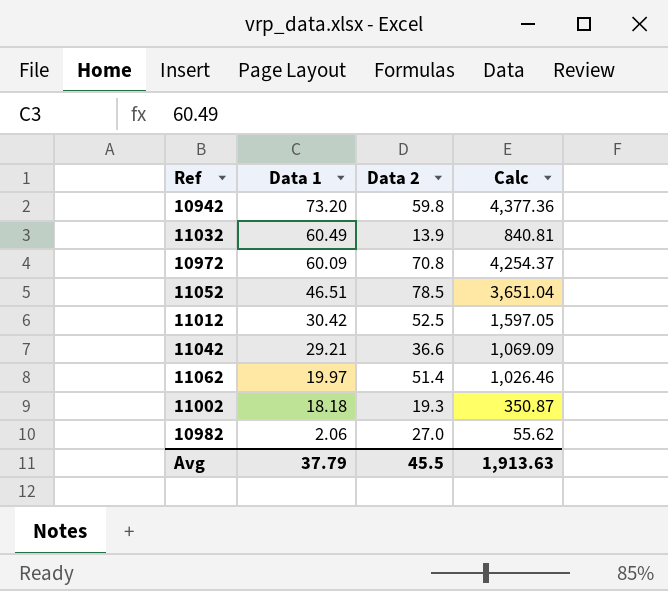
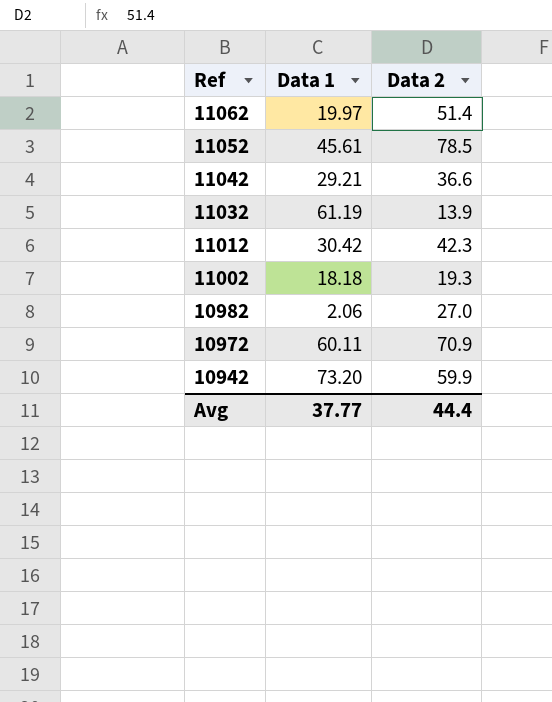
row order: Data 1 descending -> Ref descending
column Calc | formula: [Data 1] * [Data 2] -> none
11052 | Data 1: 46.51 -> 45.61
11032 | Data 1: 60.49 -> 61.19
11012 | Data 2: 52.5 -> 42.3
10972 | Data 1: 60.09 -> 60.11
10972 | Data 2: 70.8 -> 70.9
10942 | Data 2: 59.8 -> 59.9
Avg | Data 1: 37.79 -> 37.77
Avg | Data 2: 45.5 -> 44.4

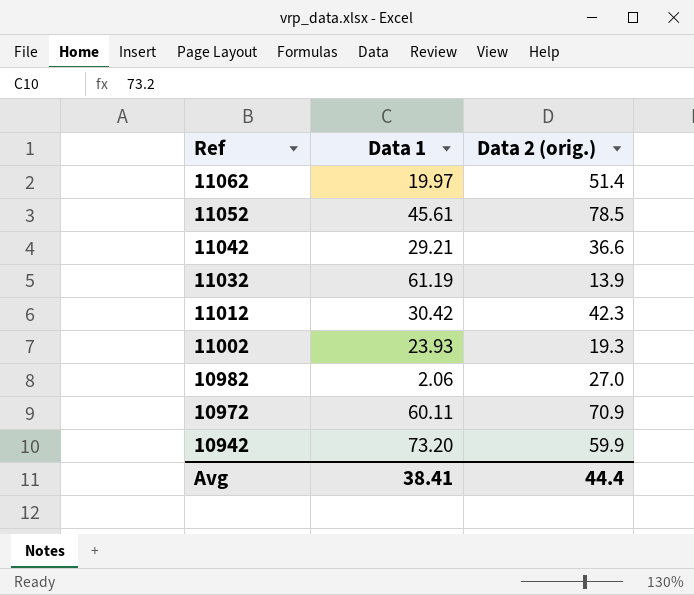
column name: Data 2 -> Data 2 (orig.)
11002 | Data 1: 18.18 -> 23.93
Avg | Data 1: 37.77 -> 38.41

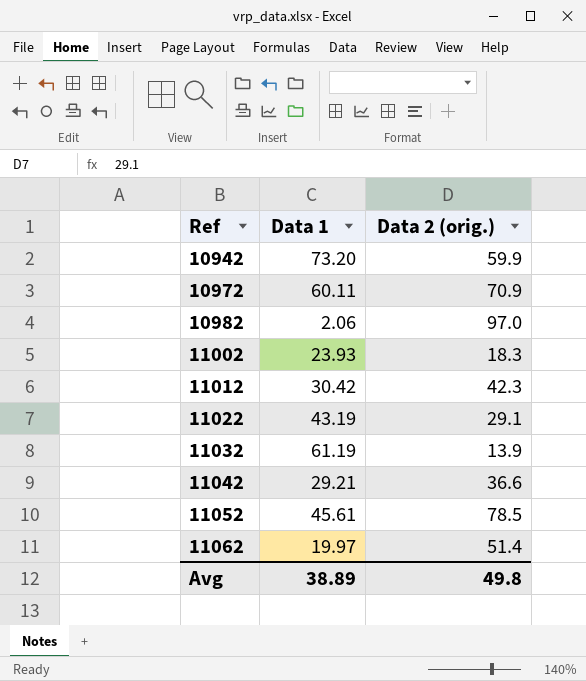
row order: Ref descending -> Ref ascending
10982 | Data 2 (orig.): 27.0 -> 97.0
11002 | Data 2 (orig.): 19.3 -> 18.3
row 11022: none -> 43.19 | 29.1
Avg | Data 1: 38.41 -> 38.89
Avg | Data 2 (orig.): 44.4 -> 49.8

